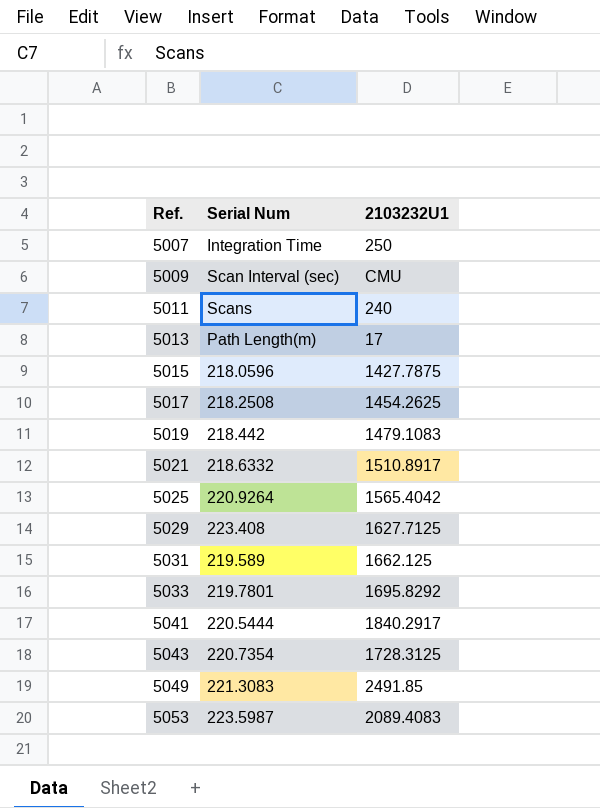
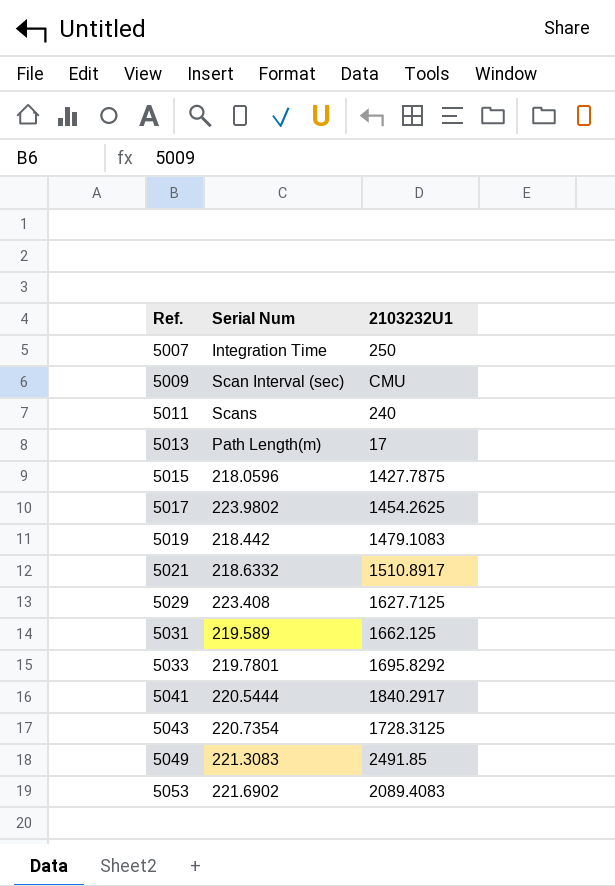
row 5025: 220.9264 | 1565.4042 -> none
5017 | Serial Num: 218.2508 -> 223.9802
5053 | Serial Num: 223.5987 -> 221.6902

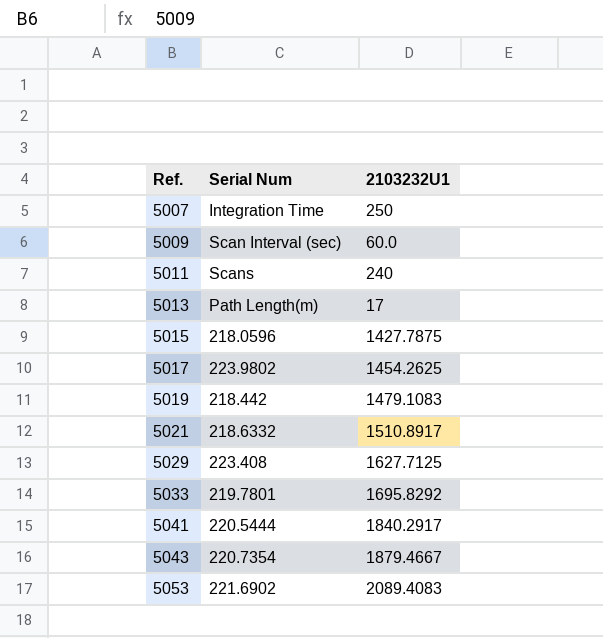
row 5031: 219.589 | 1662.125 -> none
row 5049: 221.3083 | 2491.85 -> none
5009 | 2103232U1: CMU -> 60.0
5043 | 2103232U1: 1728.3125 -> 1879.4667

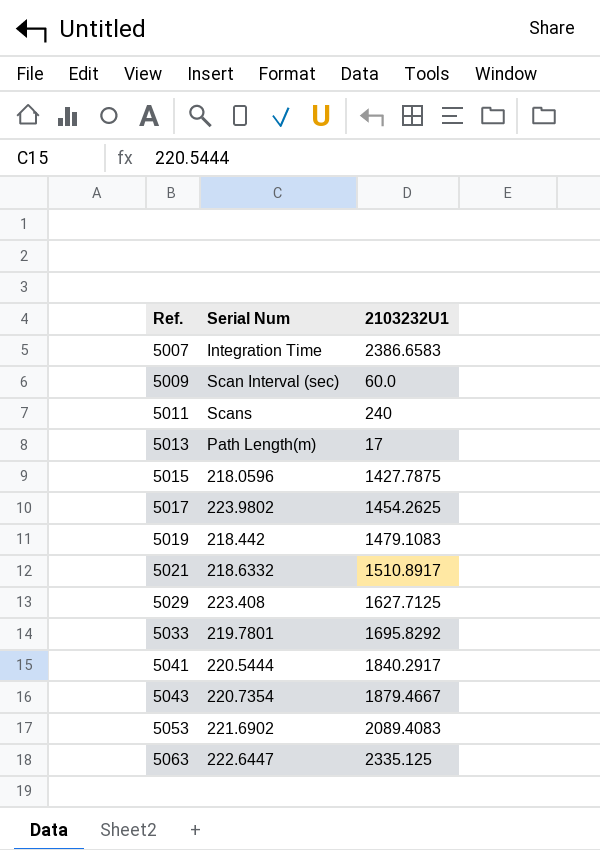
5007 | 2103232U1: 250 -> 2386.6583
row 5063: none -> 222.6447 | 2335.125

